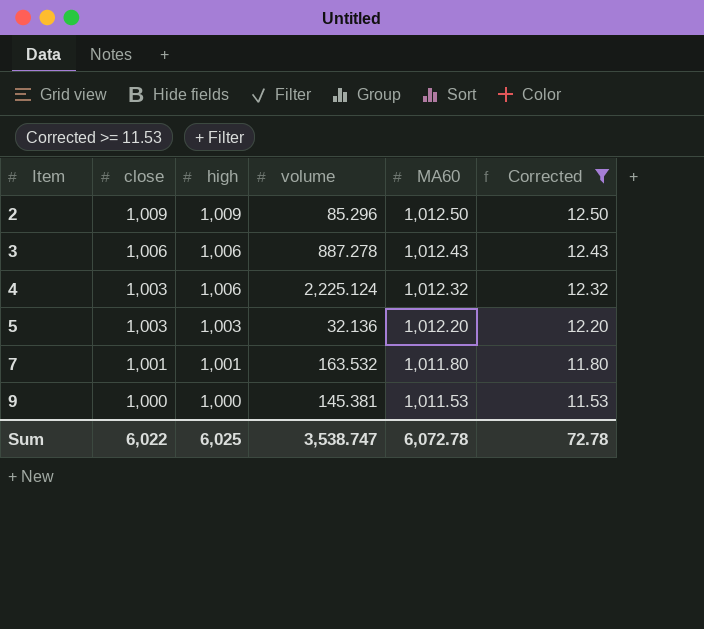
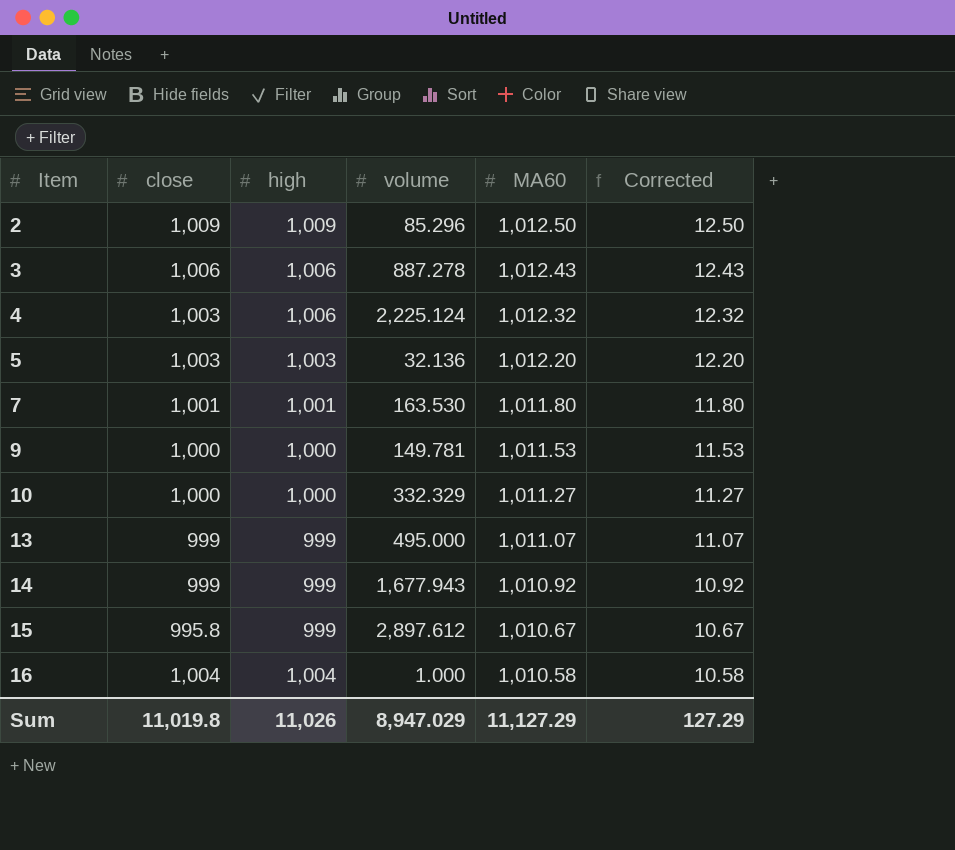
filter: Corrected >= 11.53 -> none
7 | volume: 163.532 -> 163.530
9 | volume: 145.381 -> 149.781
Sum | close: 6,022 -> 11,019.8
Sum | high: 6,025 -> 11,026
Sum | volume: 3,538.747 -> 8,947.029
Sum | MA60: 6,072.78 -> 11,127.29
Sum | Corrected: 72.78 -> 127.29

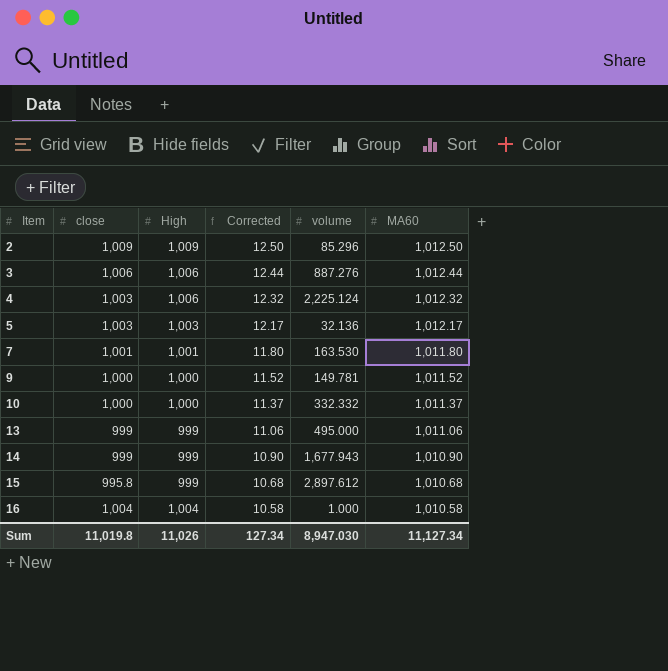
column name: high -> High
column Corrected | position: 6 -> 4
3 | Corrected: 12.43 -> 12.44
3 | volume: 887.278 -> 887.276
3 | MA60: 1,012.43 -> 1,012.44
5 | Corrected: 12.20 -> 12.17
5 | MA60: 1,012.20 -> 1,012.17
9 | Corrected: 11.53 -> 11.52
9 | MA60: 1,011.53 -> 1,011.52
10 | Corrected: 11.27 -> 11.37
10 | volume: 332.329 -> 332.332
10 | MA60: 1,011.27 -> 1,011.37
13 | Corrected: 11.07 -> 11.06
13 | MA60: 1,011.07 -> 1,011.06
14 | Corrected: 10.92 -> 10.90
14 | MA60: 1,010.92 -> 1,010.90
15 | Corrected: 10.67 -> 10.68
15 | MA60: 1,010.67 -> 1,010.68
Sum | Corrected: 127.29 -> 127.34
Sum | volume: 8,947.029 -> 8,947.030
Sum | MA60: 11,127.29 -> 11,127.34

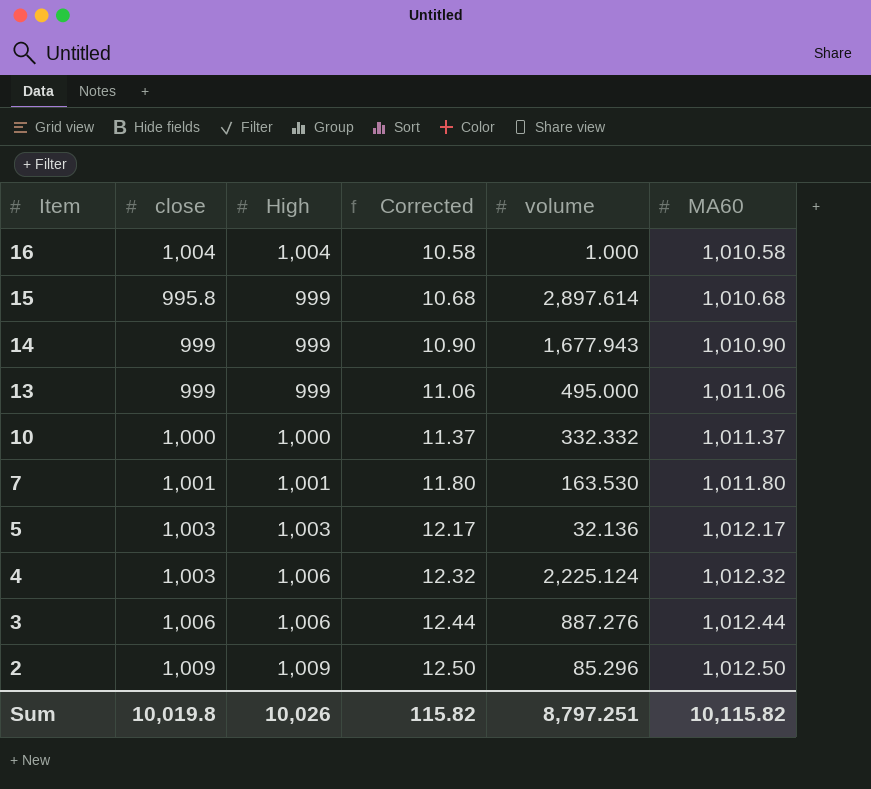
row order: Item ascending -> Item descending
row 9: 1,000 | 1,000 | 11.52 | 149.781 | 1,011.52 -> none
15 | volume: 2,897.612 -> 2,897.614
Sum | close: 11,019.8 -> 10,019.8
Sum | High: 11,026 -> 10,026
Sum | Corrected: 127.34 -> 115.82
Sum | volume: 8,947.030 -> 8,797.251
Sum | MA60: 11,127.34 -> 10,115.82

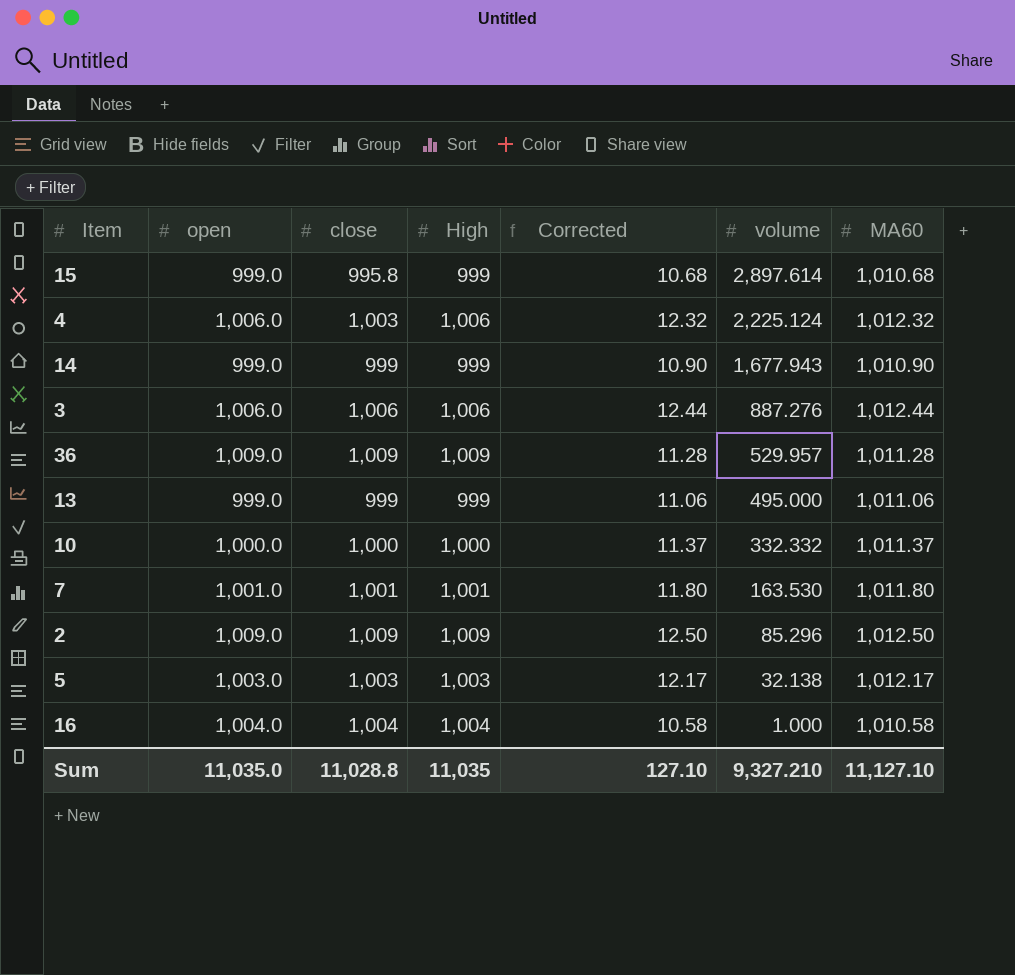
row order: Item descending -> volume descending
column open | position: none -> 2
row 36: none -> 1,009.0 | 1,009 | 1,009 | 11.28 | 529.957 | 1,011.28
5 | volume: 32.136 -> 32.138
Sum | close: 10,019.8 -> 11,028.8
Sum | High: 10,026 -> 11,035
Sum | Corrected: 115.82 -> 127.10
Sum | volume: 8,797.251 -> 9,327.210
Sum | MA60: 10,115.82 -> 11,127.10

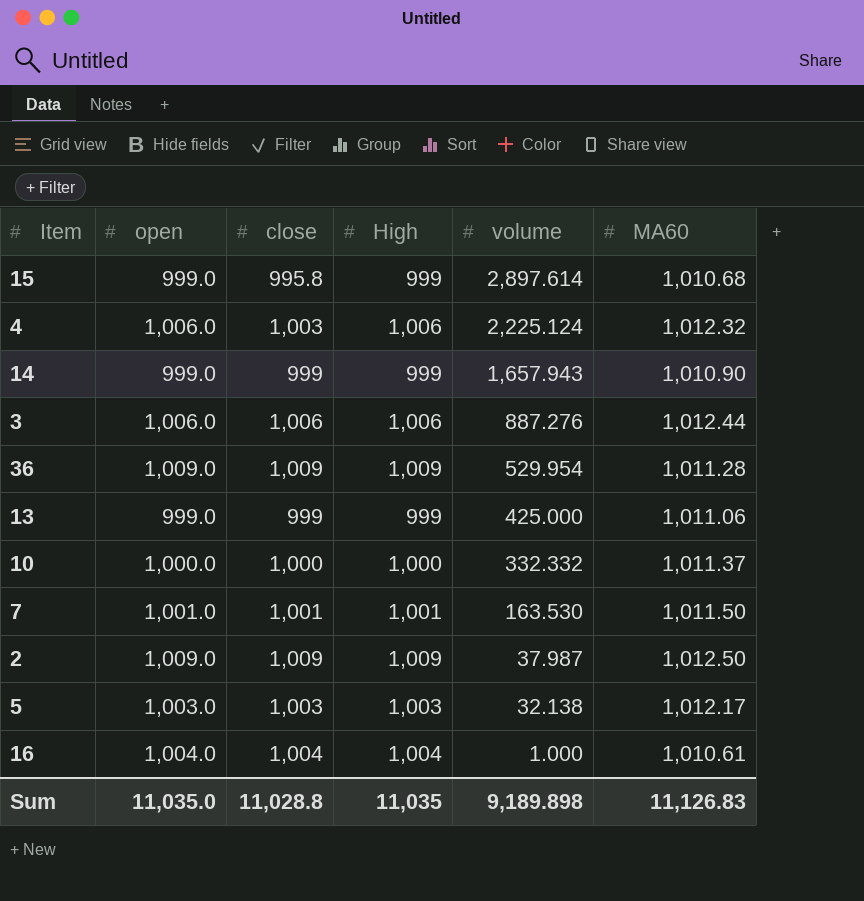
column Corrected | formula: [MA60] - 1000 -> none
14 | volume: 1,677.943 -> 1,657.943
36 | volume: 529.957 -> 529.954
13 | volume: 495.000 -> 425.000
7 | MA60: 1,011.80 -> 1,011.50
2 | volume: 85.296 -> 37.987
16 | MA60: 1,010.58 -> 1,010.61
Sum | volume: 9,327.210 -> 9,189.898
Sum | MA60: 11,127.10 -> 11,126.83

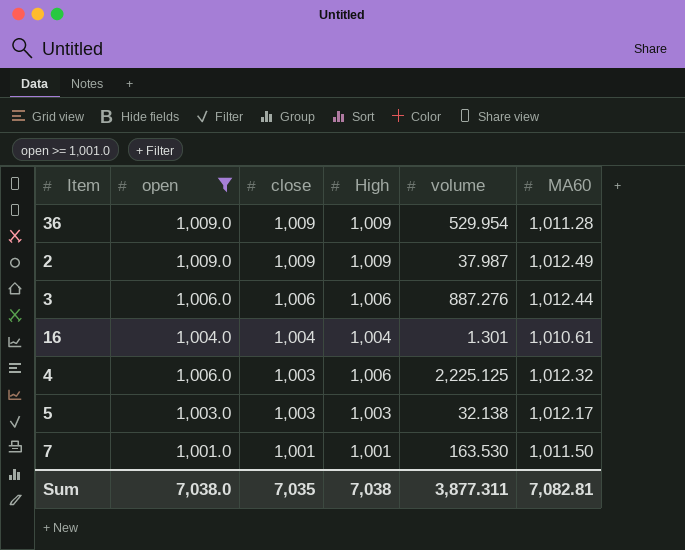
filter: none -> open >= 1,001.0
row order: volume descending -> close descending
2 | MA60: 1,012.50 -> 1,012.49
16 | volume: 1.000 -> 1.301
4 | volume: 2,225.124 -> 2,225.125
Sum | open: 11,035.0 -> 7,038.0
Sum | close: 11,028.8 -> 7,035
Sum | High: 11,035 -> 7,038
Sum | volume: 9,189.898 -> 3,877.311
Sum | MA60: 11,126.83 -> 7,082.81

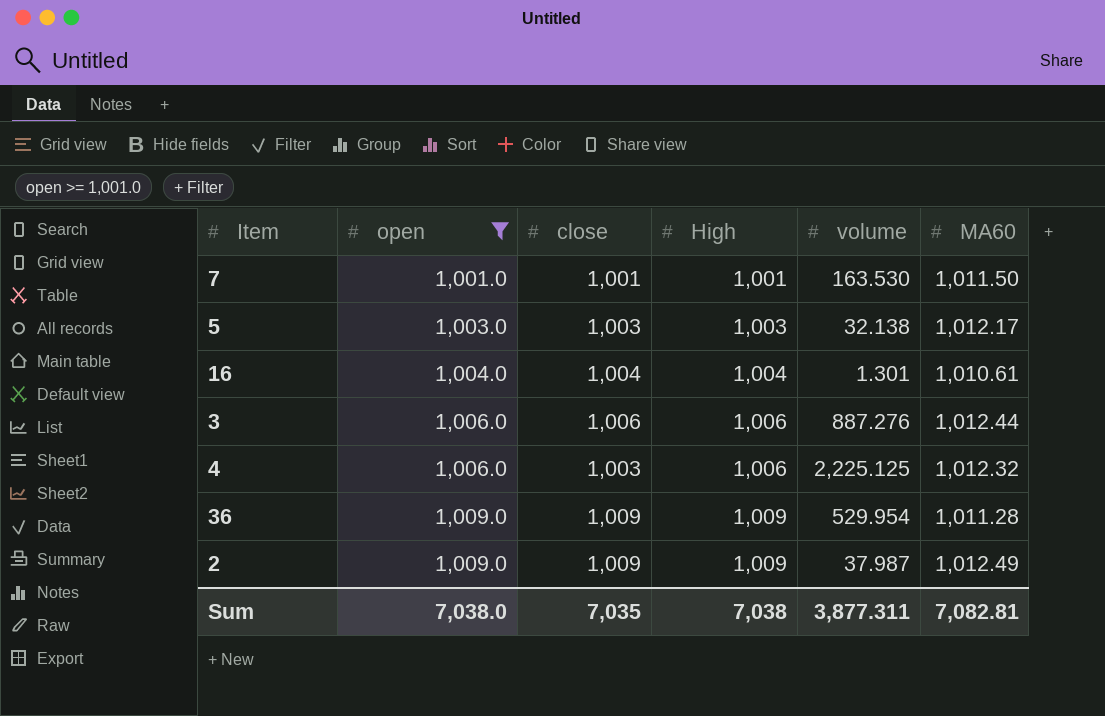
row order: close descending -> open ascending

